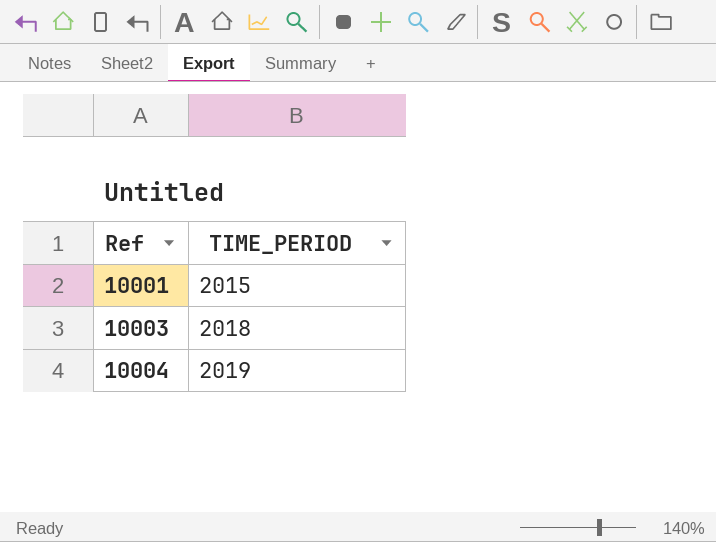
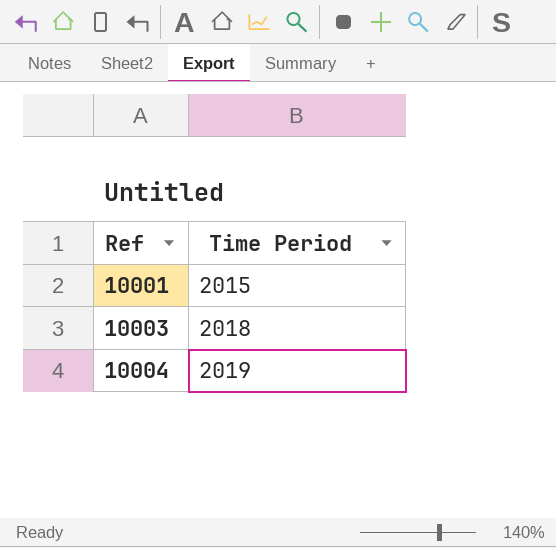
column name: TIME_PERIOD -> Time Period

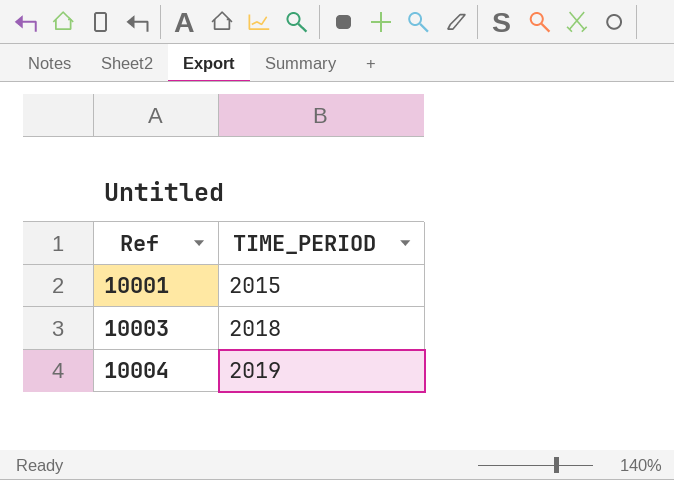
column name: Time Period -> TIME_PERIOD

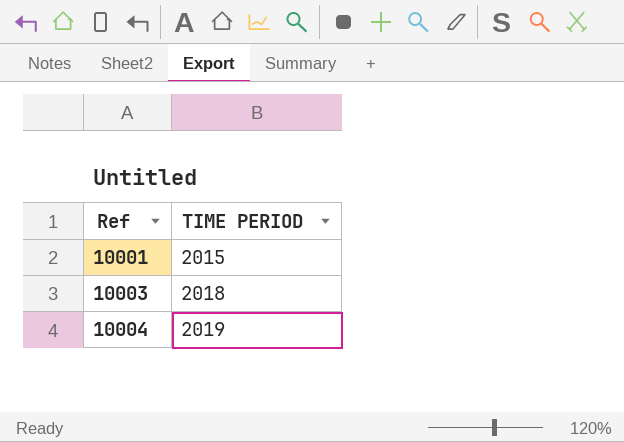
column name: TIME_PERIOD -> TIME PERIOD

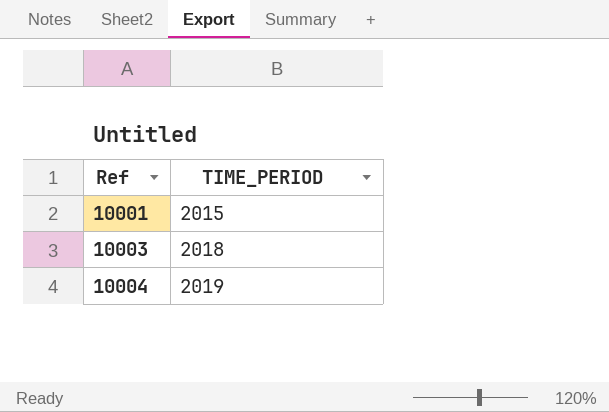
column name: TIME PERIOD -> TIME_PERIOD

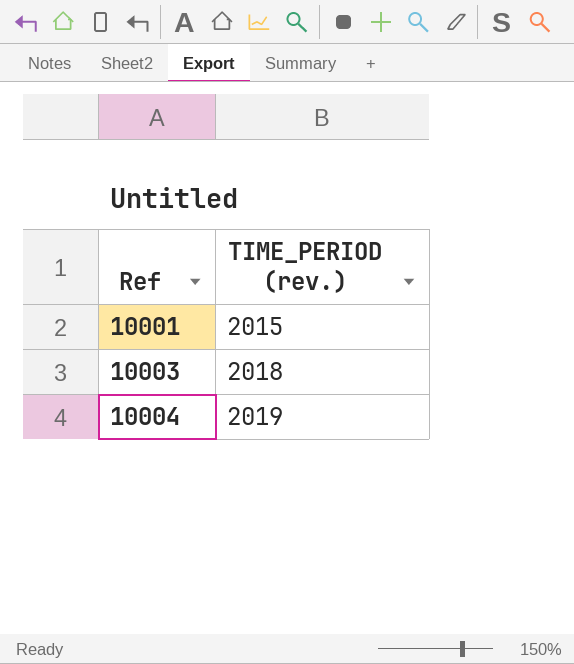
column name: TIME_PERIOD -> TIME_PERIOD (rev.)

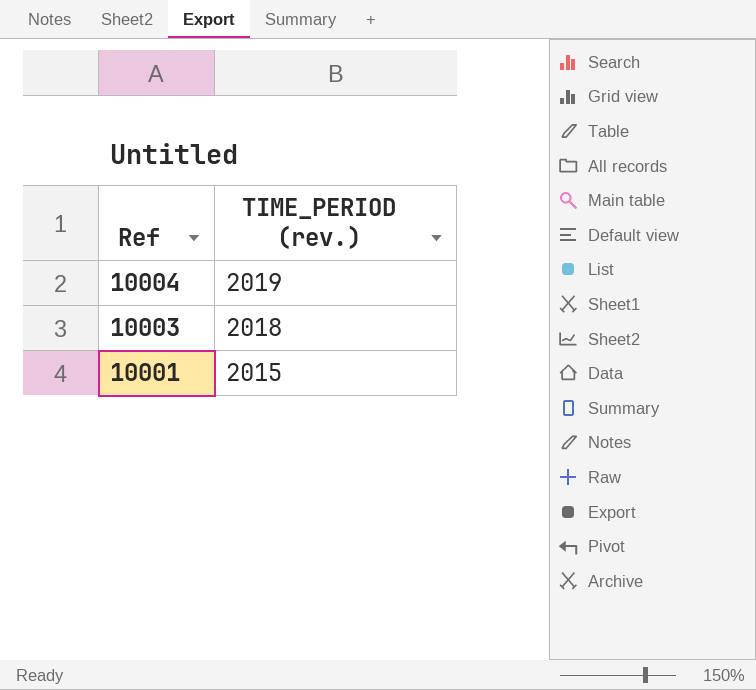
row order: Ref ascending -> Ref descending

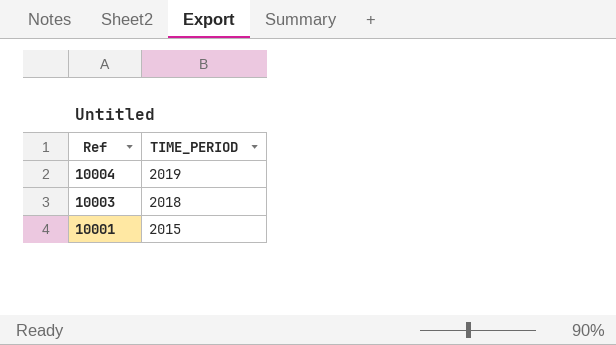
column name: TIME_PERIOD (rev.) -> TIME_PERIOD

